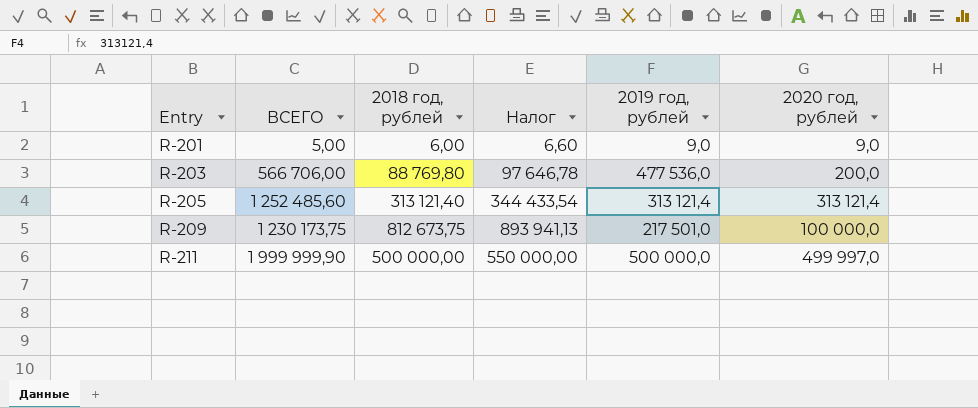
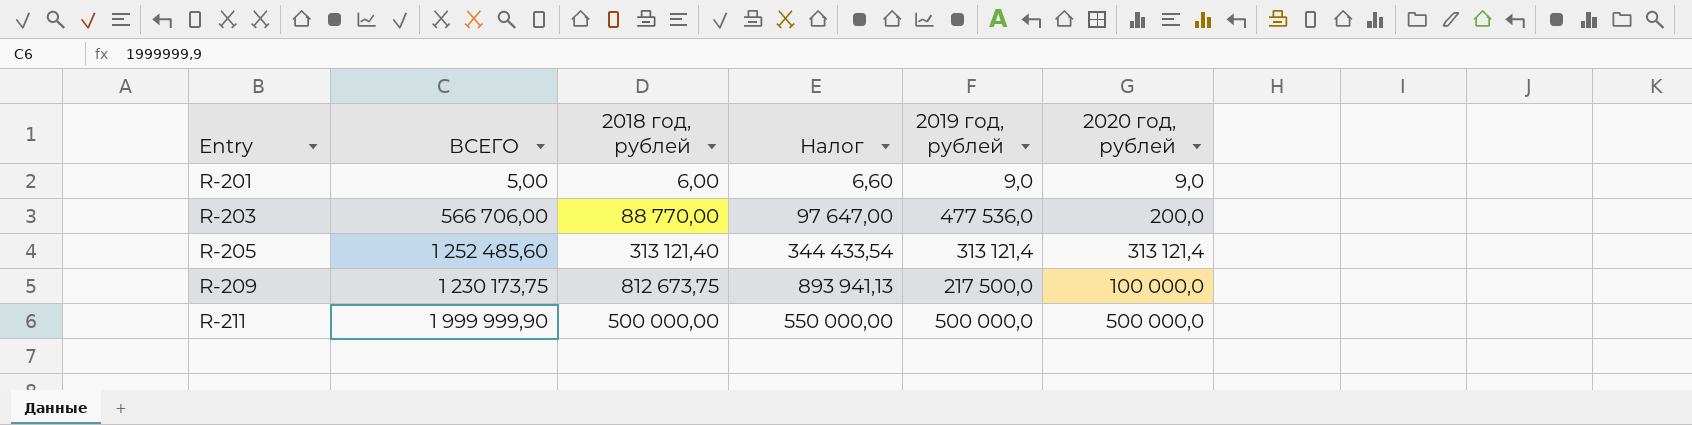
R-203 | 2018 год, рублей: 88 769,80 -> 88 770,00
R-203 | Налог: 97 646,78 -> 97 647,00
R-209 | 2019 год, рублей: 217 501,0 -> 217 500,0
R-211 | 2020 год, рублей: 499 997,0 -> 500 000,0

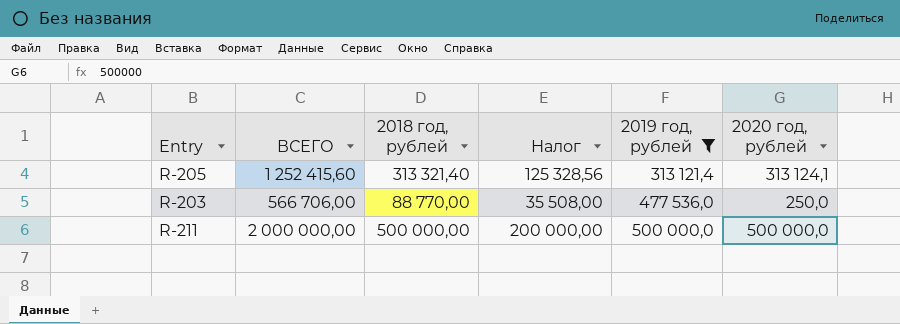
filter: none -> 2019 год, рублей >= 313 121,4
row order: Entry ascending -> 2019 год, рублей ascending
column Налог | formula: [2018 год, рублей] * 1,1 -> [2018 год, рублей] * 0,4
R-205 | ВСЕГО: 1 252 485,60 -> 1 252 415,60
R-205 | 2018 год, рублей: 313 121,40 -> 313 321,40
R-205 | 2020 год, рублей: 313 121,4 -> 313 124,1
R-203 | 2020 год, рублей: 200,0 -> 250,0
R-211 | ВСЕГО: 1 999 999,90 -> 2 000 000,00

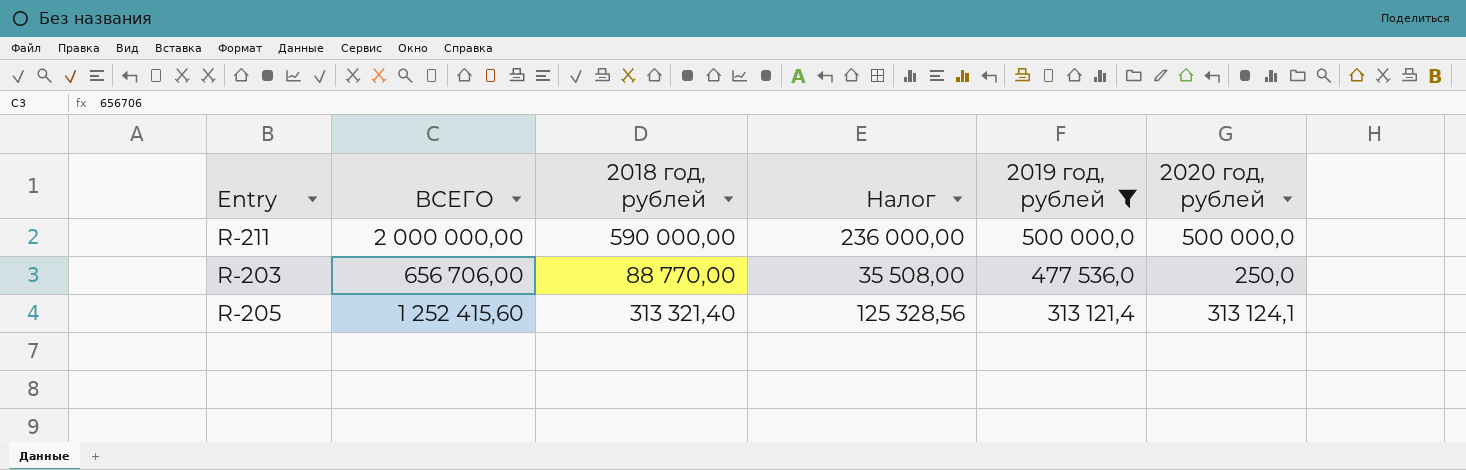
row order: 2019 год, рублей ascending -> 2019 год, рублей descending
R-211 | 2018 год, рублей: 500 000,00 -> 590 000,00
R-211 | Налог: 200 000,00 -> 236 000,00
R-203 | ВСЕГО: 566 706,00 -> 656 706,00

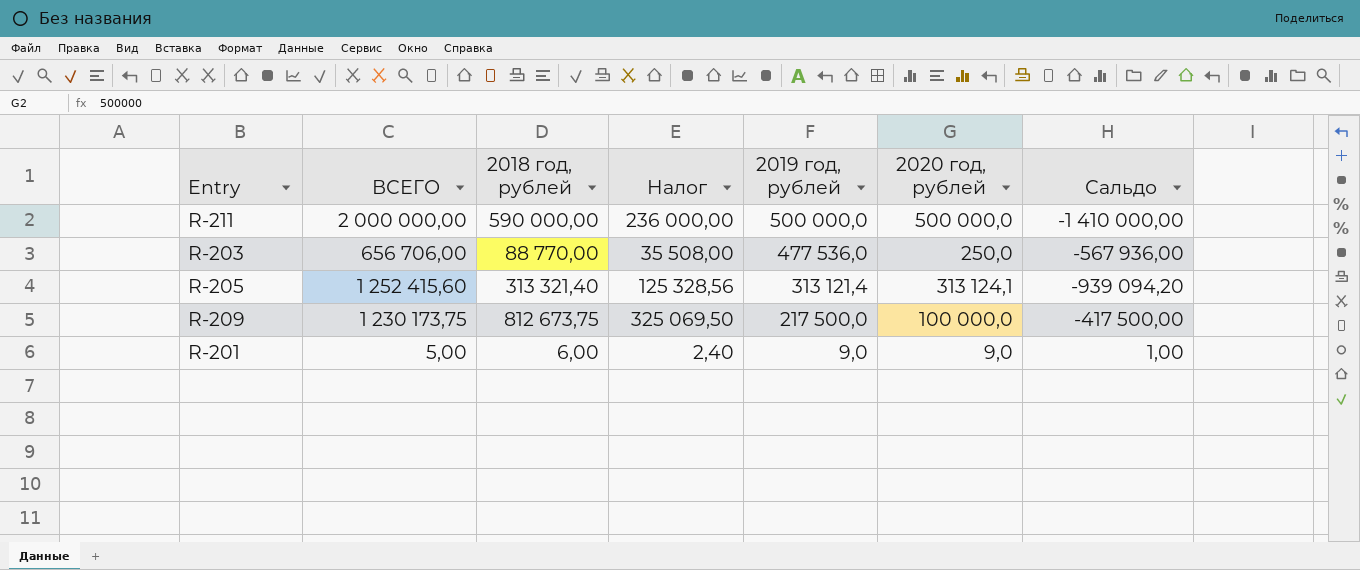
filter: 2019 год, рублей >= 313 121,4 -> none
column Сальдо | formula: none -> [2018 год, рублей] - [ВСЕГО]

